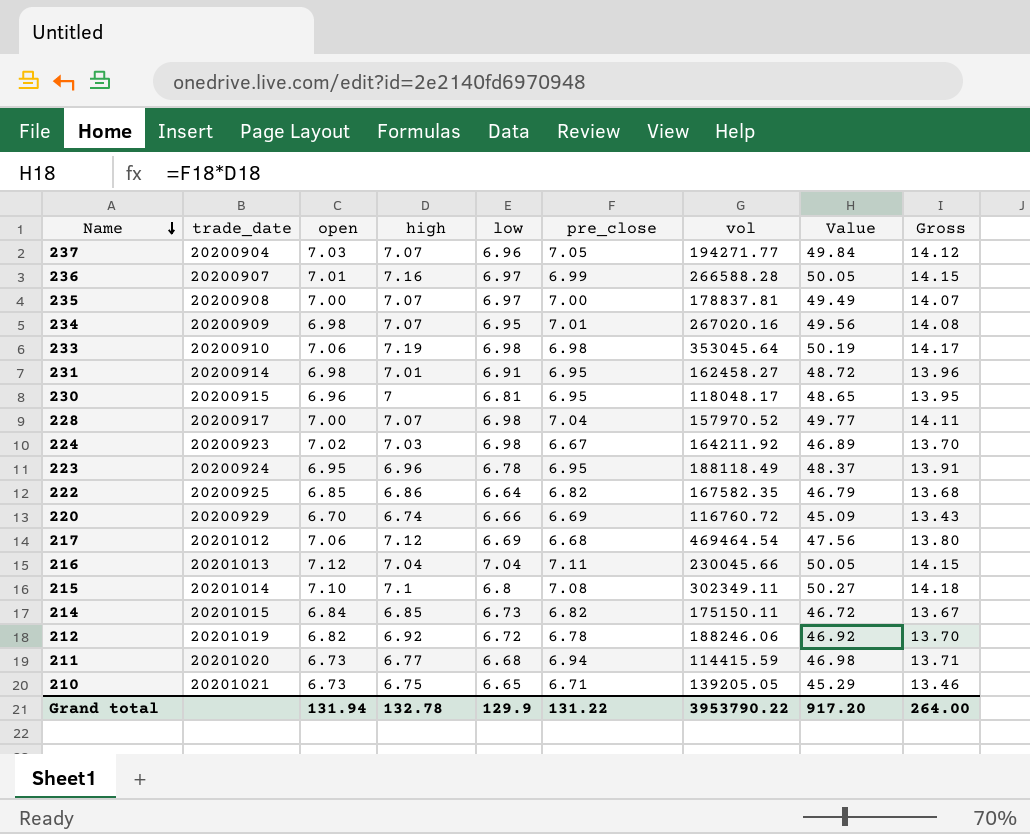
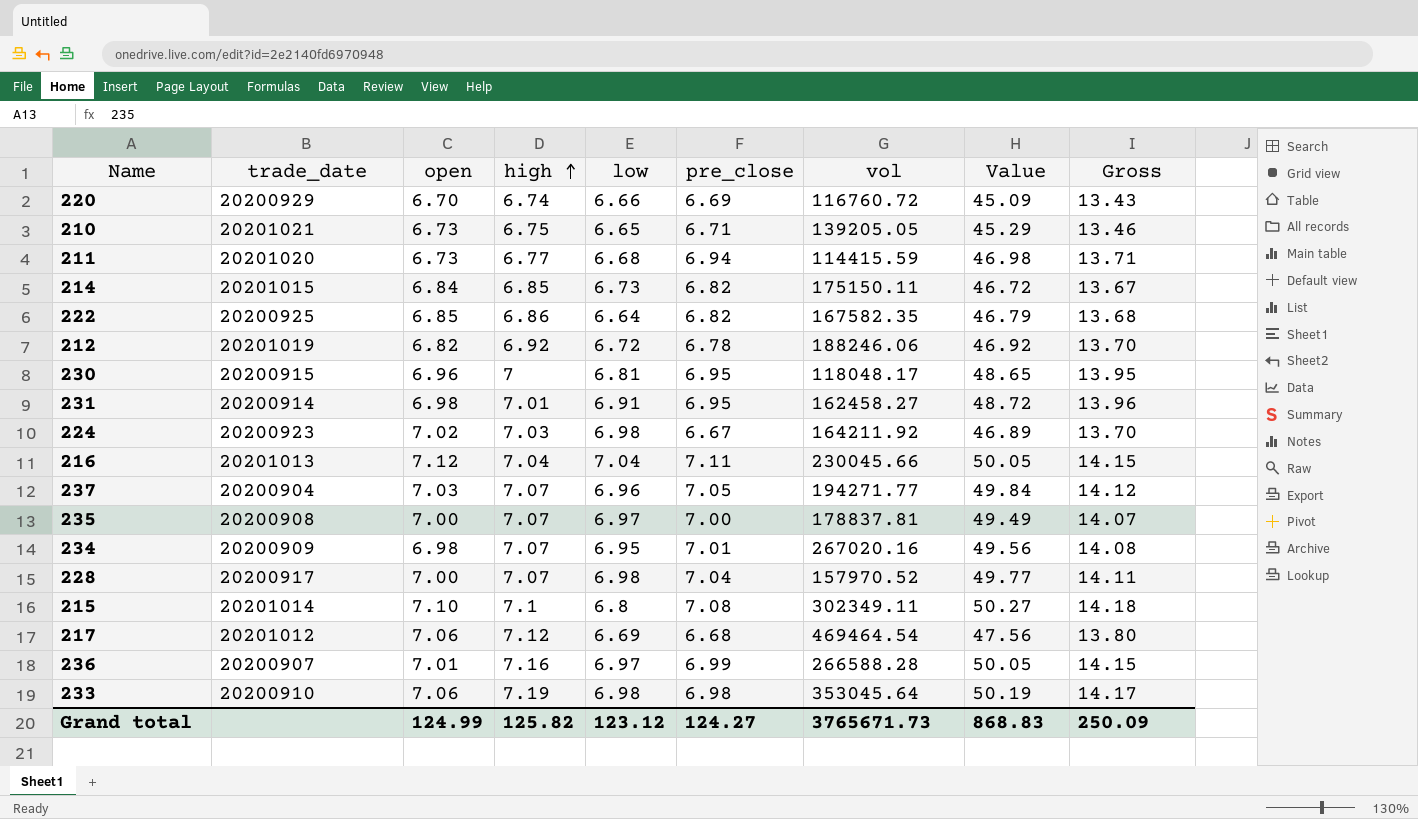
row order: Name descending -> high ascending
row 223: 20200924 | 6.95 | 6.96 | 6.78 | 6.95 | 188118.49 | 48.37 | 13.91 -> none
Grand total | open: 131.94 -> 124.99
Grand total | high: 132.78 -> 125.82
Grand total | low: 129.9 -> 123.12
Grand total | pre_close: 131.22 -> 124.27
Grand total | vol: 3953790.22 -> 3765671.73
Grand total | Value: 917.20 -> 868.83
Grand total | Gross: 264.00 -> 250.09

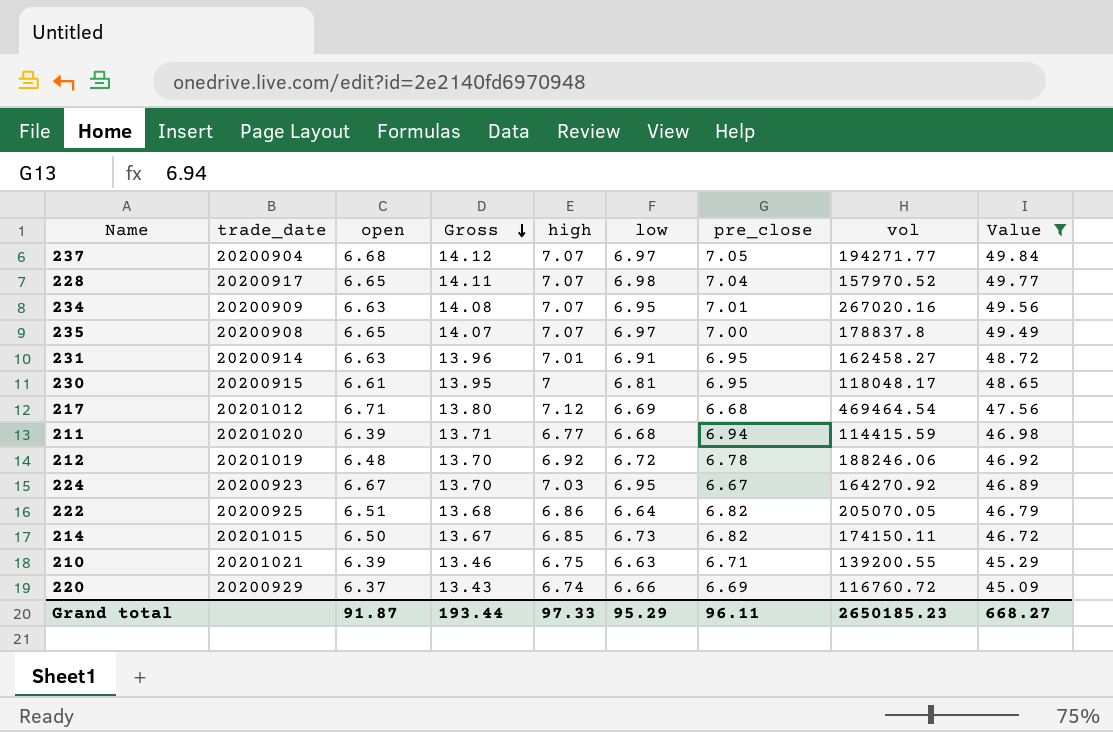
filter: none -> Value <= 49.84
row order: high ascending -> Gross descending
column Gross | position: 9 -> 4
237 | open: 7.03 -> 6.68
237 | low: 6.96 -> 6.97
228 | open: 7.00 -> 6.65
234 | open: 6.98 -> 6.63
235 | open: 7.00 -> 6.65
235 | vol: 178837.81 -> 178837.8
231 | open: 6.98 -> 6.63
230 | open: 6.96 -> 6.61
217 | open: 7.06 -> 6.71
211 | open: 6.73 -> 6.39
212 | open: 6.82 -> 6.48
224 | open: 7.02 -> 6.67
224 | low: 6.98 -> 6.95
224 | vol: 164211.92 -> 164270.92
222 | open: 6.85 -> 6.51
222 | vol: 167582.35 -> 205070.05
214 | open: 6.84 -> 6.50
214 | vol: 175150.11 -> 174150.11
210 | open: 6.73 -> 6.39
210 | low: 6.65 -> 6.63
210 | vol: 139205.05 -> 139200.55
220 | open: 6.70 -> 6.37
Grand total | open: 124.99 -> 91.87
Grand total | Gross: 250.09 -> 193.44
Grand total | high: 125.82 -> 97.33
Grand total | low: 123.12 -> 95.29
Grand total | pre_close: 124.27 -> 96.11
Grand total | vol: 3765671.73 -> 2650185.23
Grand total | Value: 868.83 -> 668.27

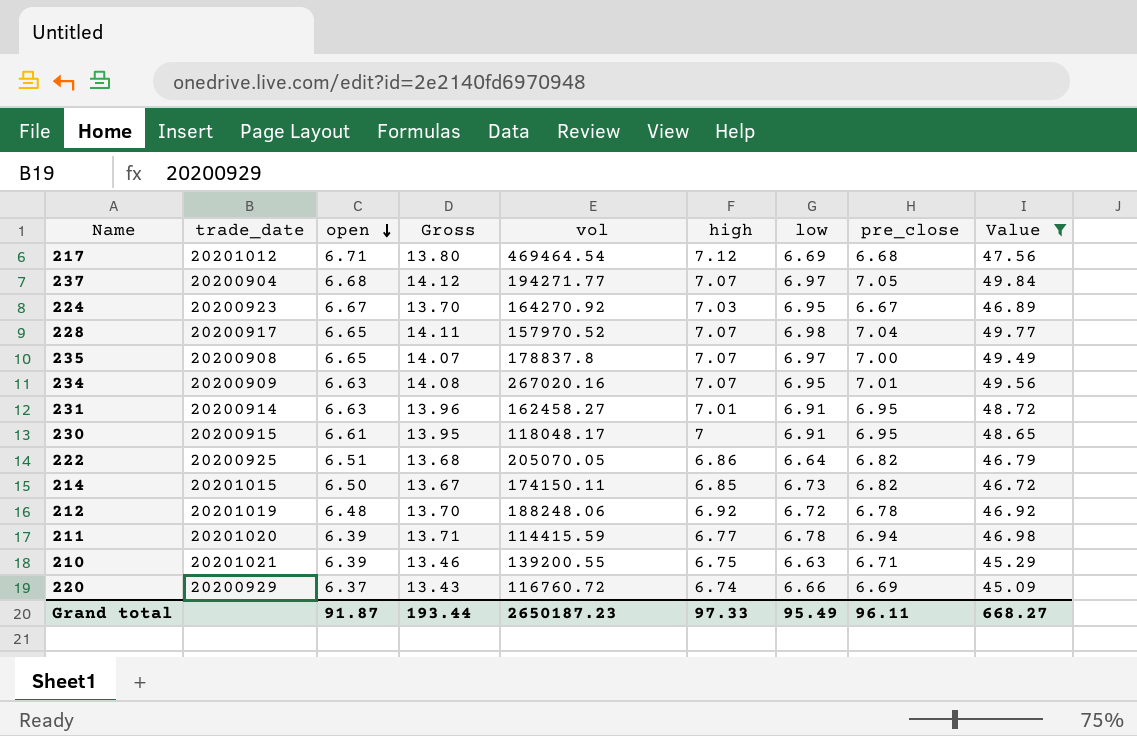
row order: Gross descending -> open descending
column vol | position: 8 -> 5
230 | low: 6.81 -> 6.91
212 | vol: 188246.06 -> 188248.06
211 | low: 6.68 -> 6.78
Grand total | vol: 2650185.23 -> 2650187.23
Grand total | low: 95.29 -> 95.49

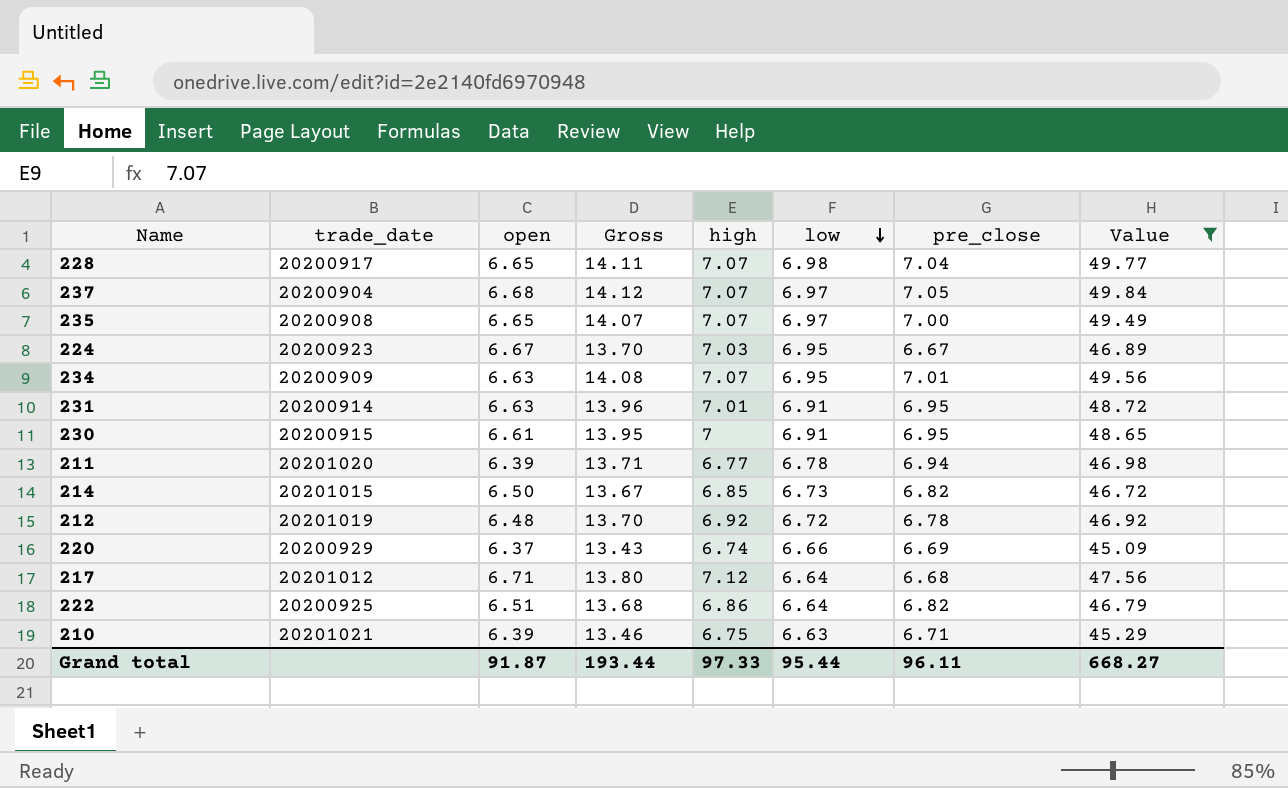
row order: open descending -> low descending
column vol | position: 5 -> none
217 | low: 6.69 -> 6.64
Grand total | low: 95.49 -> 95.44

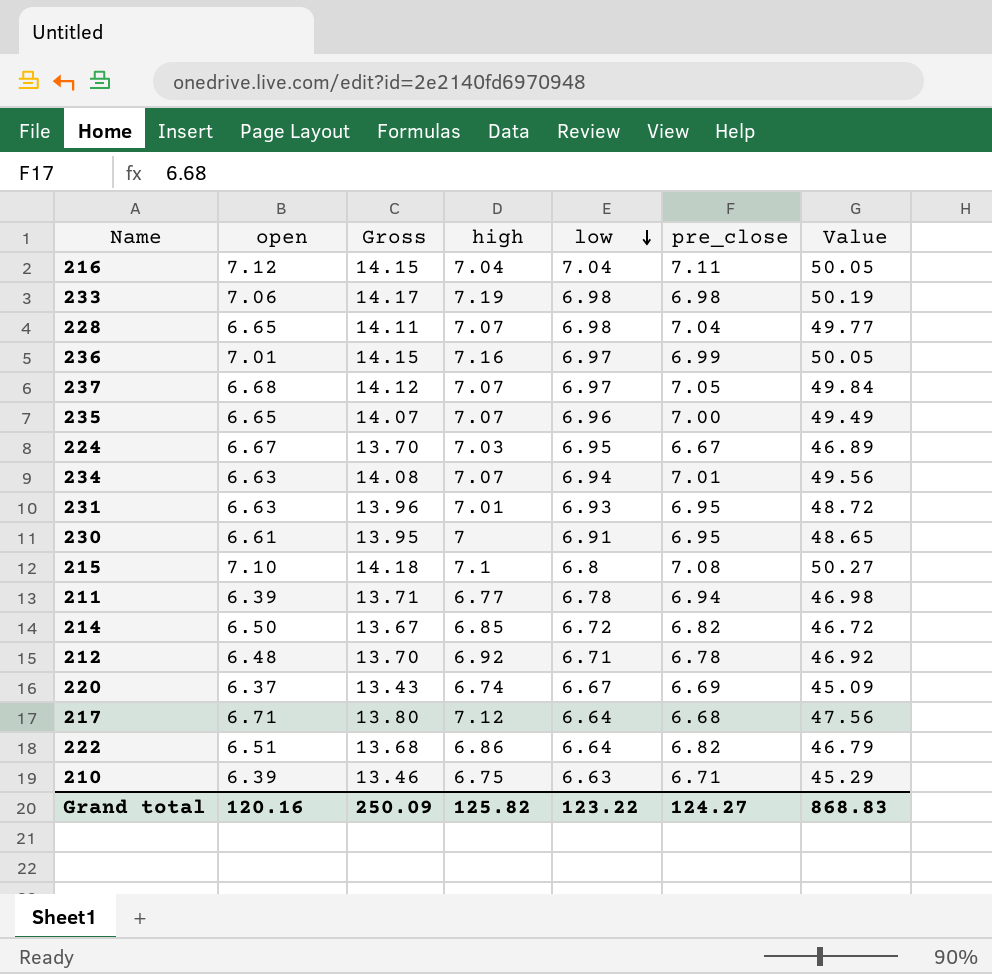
filter: Value <= 49.84 -> none
column trade_date | position: 2 -> none
235 | low: 6.97 -> 6.96
234 | low: 6.95 -> 6.94
231 | low: 6.91 -> 6.93
214 | low: 6.73 -> 6.72
212 | low: 6.72 -> 6.71
220 | low: 6.66 -> 6.67
Grand total | open: 91.87 -> 120.16
Grand total | Gross: 193.44 -> 250.09
Grand total | high: 97.33 -> 125.82
Grand total | low: 95.44 -> 123.22
Grand total | pre_close: 96.11 -> 124.27
Grand total | Value: 668.27 -> 868.83

